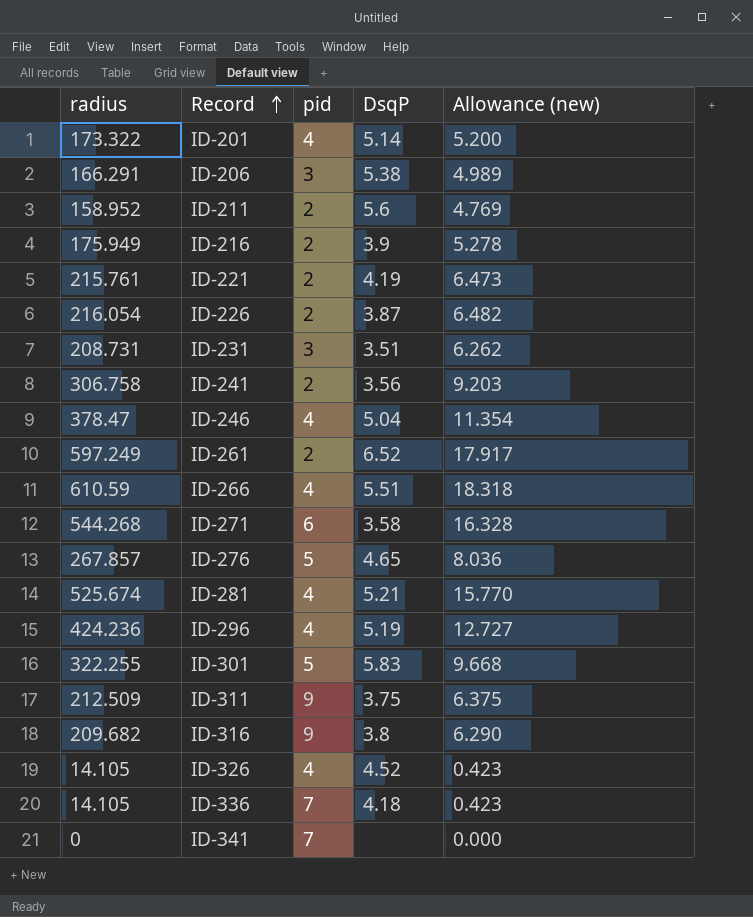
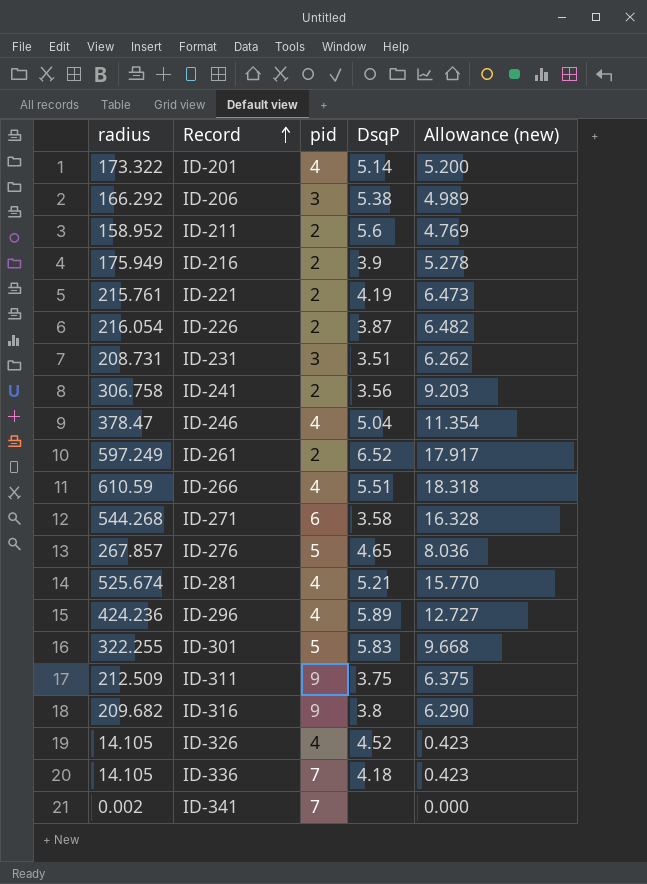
ID-206 | radius: 166.291 -> 166.292
ID-296 | DsqP: 5.19 -> 5.89
ID-341 | radius: 0 -> 0.002

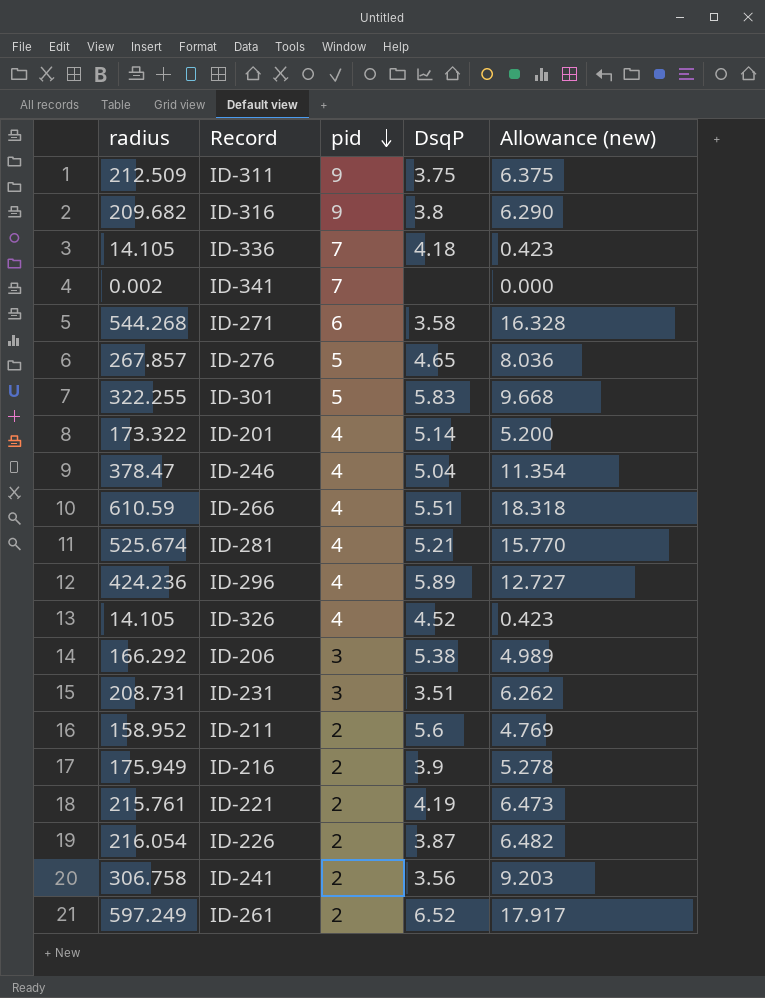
row order: Record ascending -> pid descending

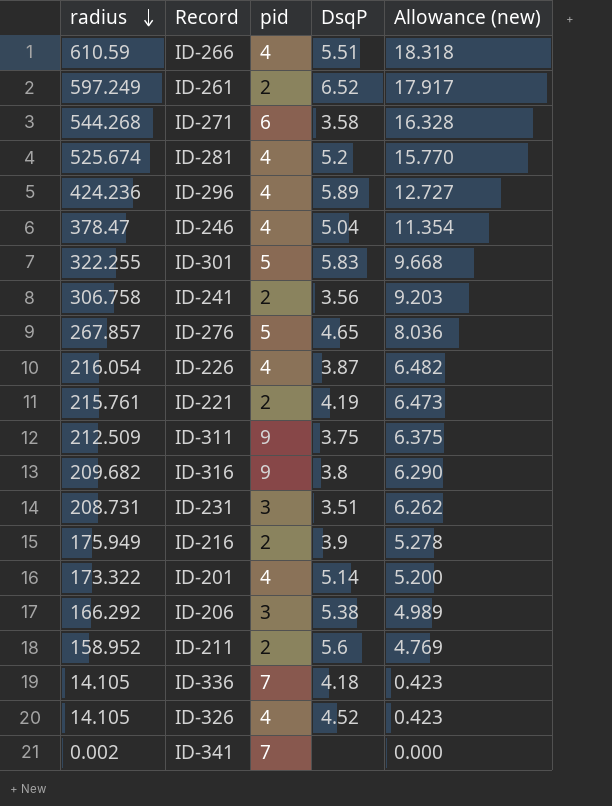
row order: pid descending -> radius descending
ID-281 | DsqP: 5.21 -> 5.2
ID-226 | pid: 2 -> 4

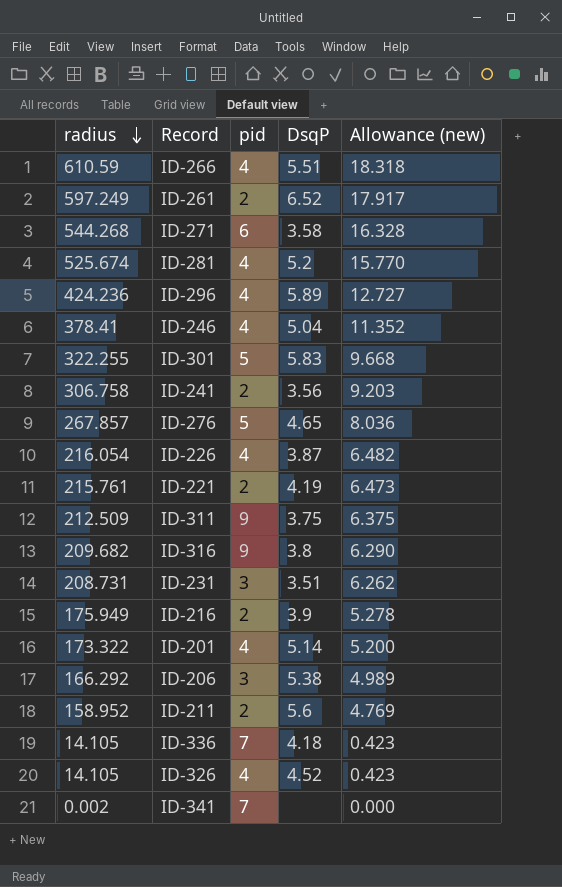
ID-246 | radius: 378.47 -> 378.41
ID-246 | Allowance (new): 11.354 -> 11.352

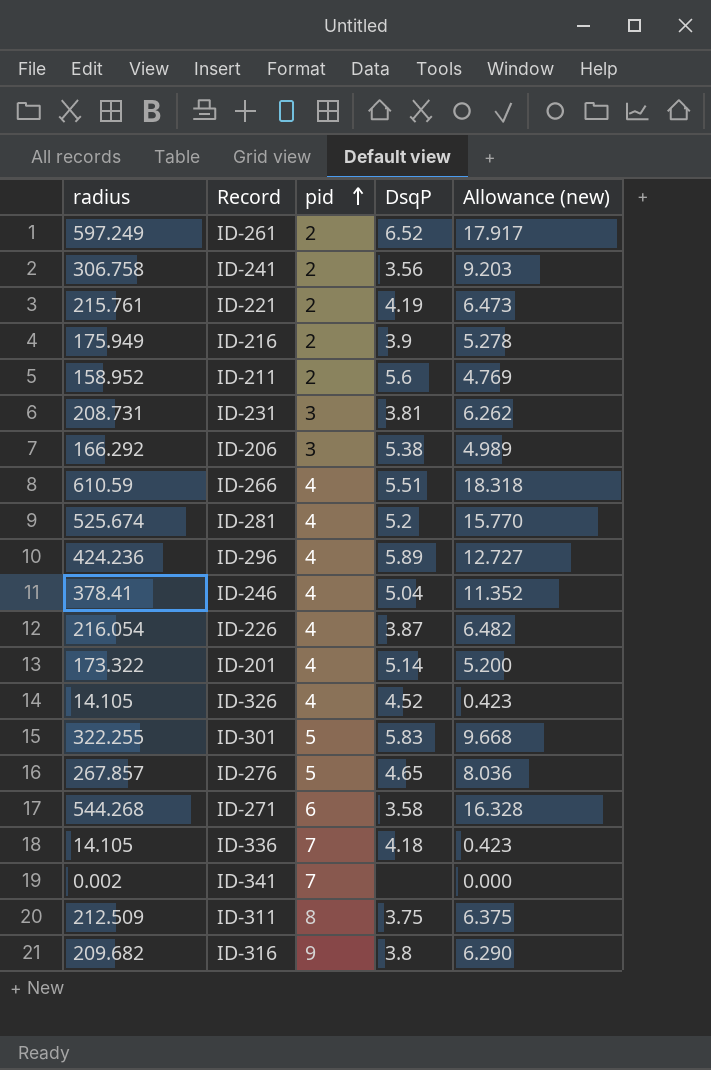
row order: radius descending -> pid ascending
ID-231 | DsqP: 3.51 -> 3.81
ID-311 | pid: 9 -> 8

